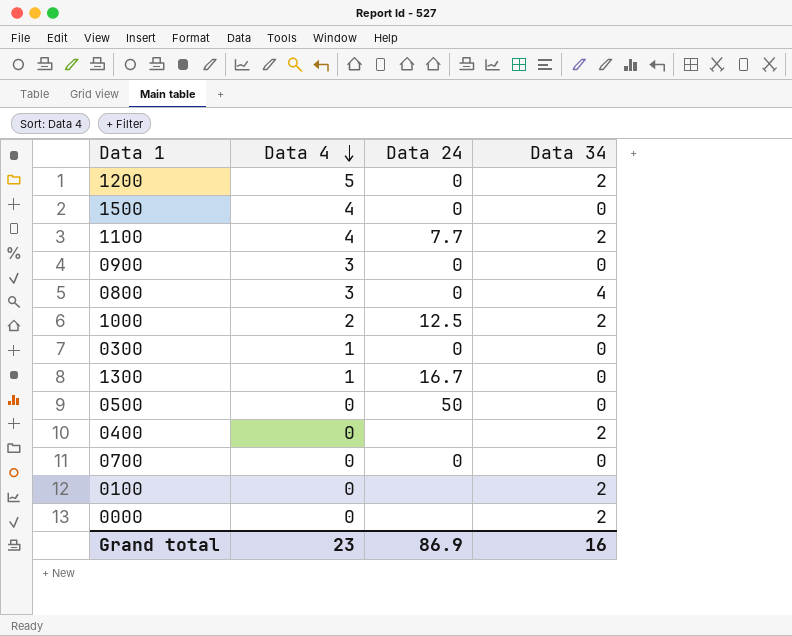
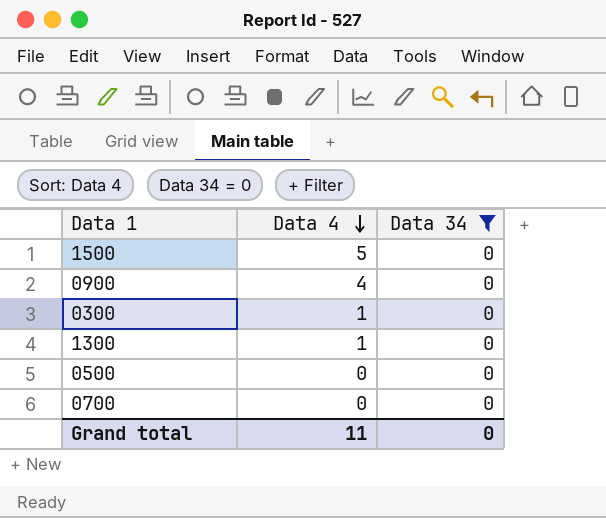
filter: none -> Data 34 = 0
column Data 24 | position: 3 -> none
1500 | Data 4: 4 -> 5
0900 | Data 4: 3 -> 4
Grand total | Data 4: 23 -> 11
Grand total | Data 34: 16 -> 0

